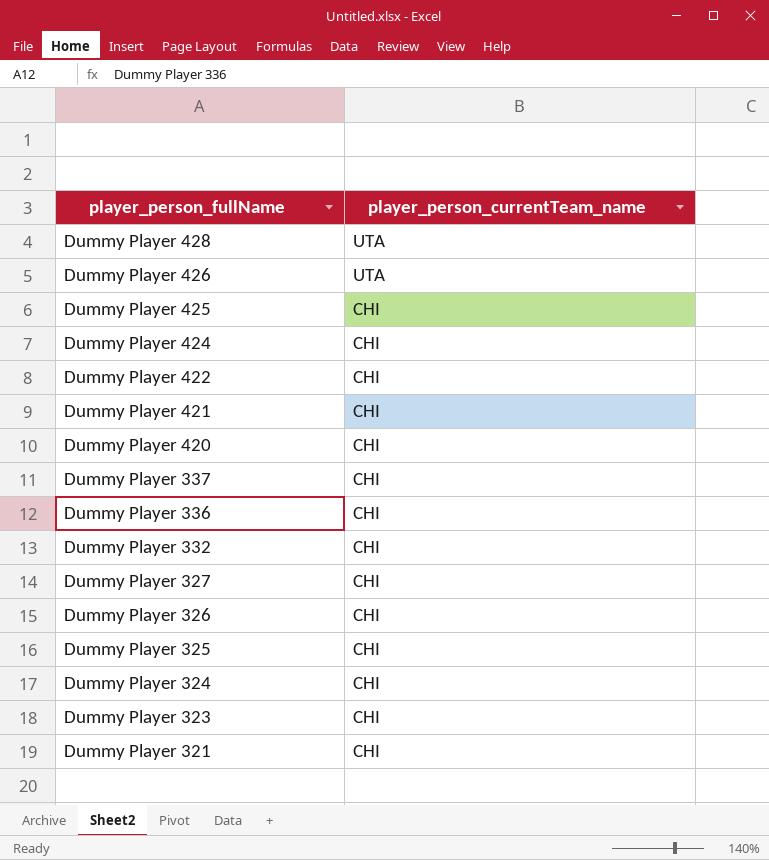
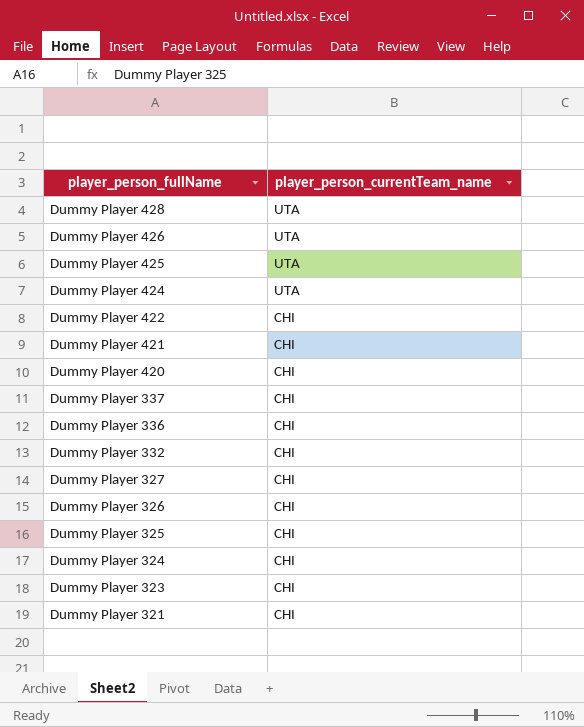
Dummy Player 425 | player_person_currentTeam_name: CHI -> UTA
Dummy Player 424 | player_person_currentTeam_name: CHI -> UTA

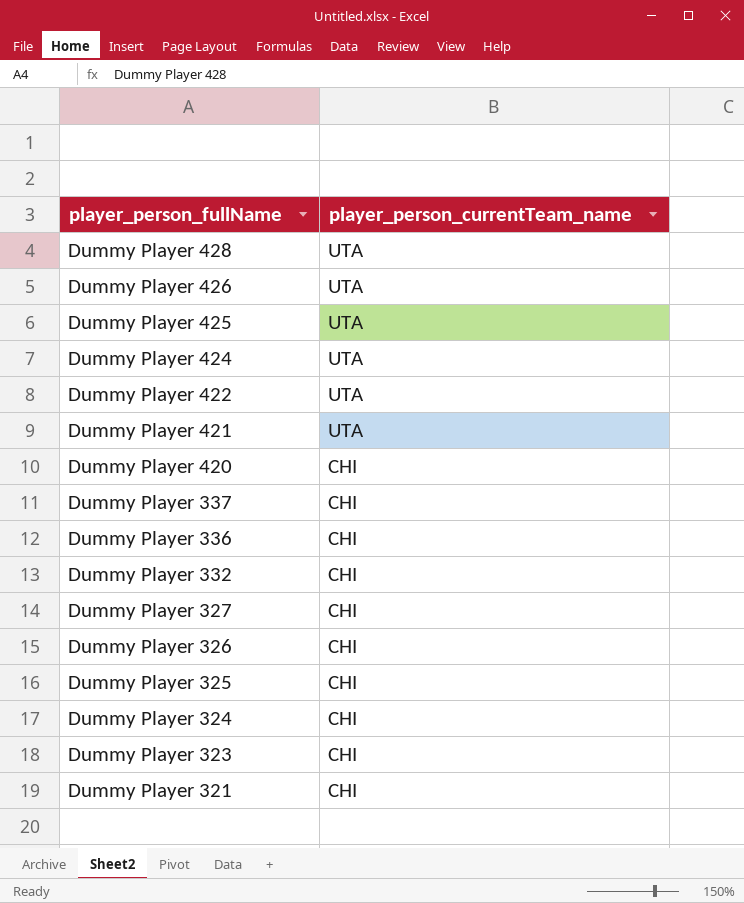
Dummy Player 422 | player_person_currentTeam_name: CHI -> UTA
Dummy Player 421 | player_person_currentTeam_name: CHI -> UTA

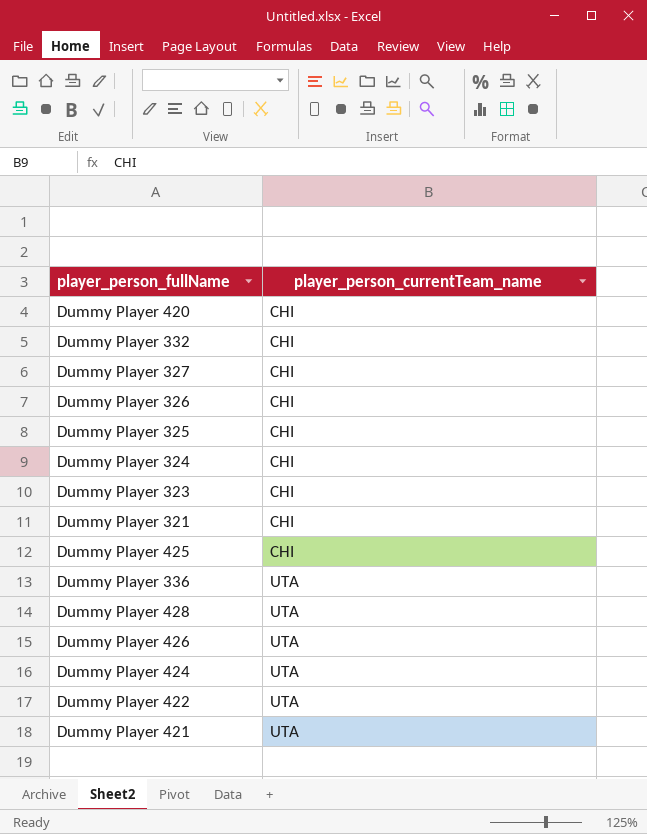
row order: player_person_fullName descending -> player_person_currentTeam_name ascending
row Dummy Player 337: CHI -> none
Dummy Player 425 | player_person_currentTeam_name: UTA -> CHI
Dummy Player 336 | player_person_currentTeam_name: CHI -> UTA

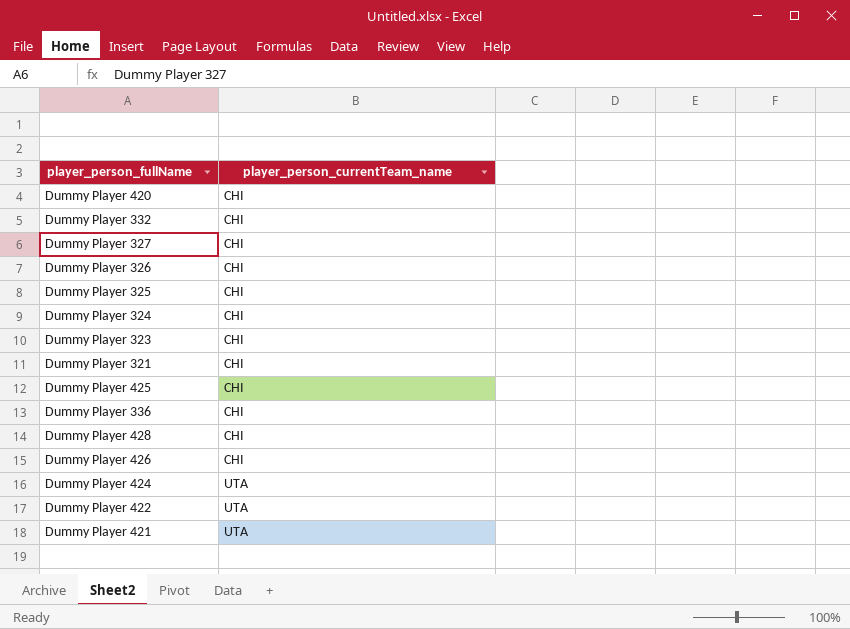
Dummy Player 336 | player_person_currentTeam_name: UTA -> CHI
Dummy Player 428 | player_person_currentTeam_name: UTA -> CHI
Dummy Player 426 | player_person_currentTeam_name: UTA -> CHI

